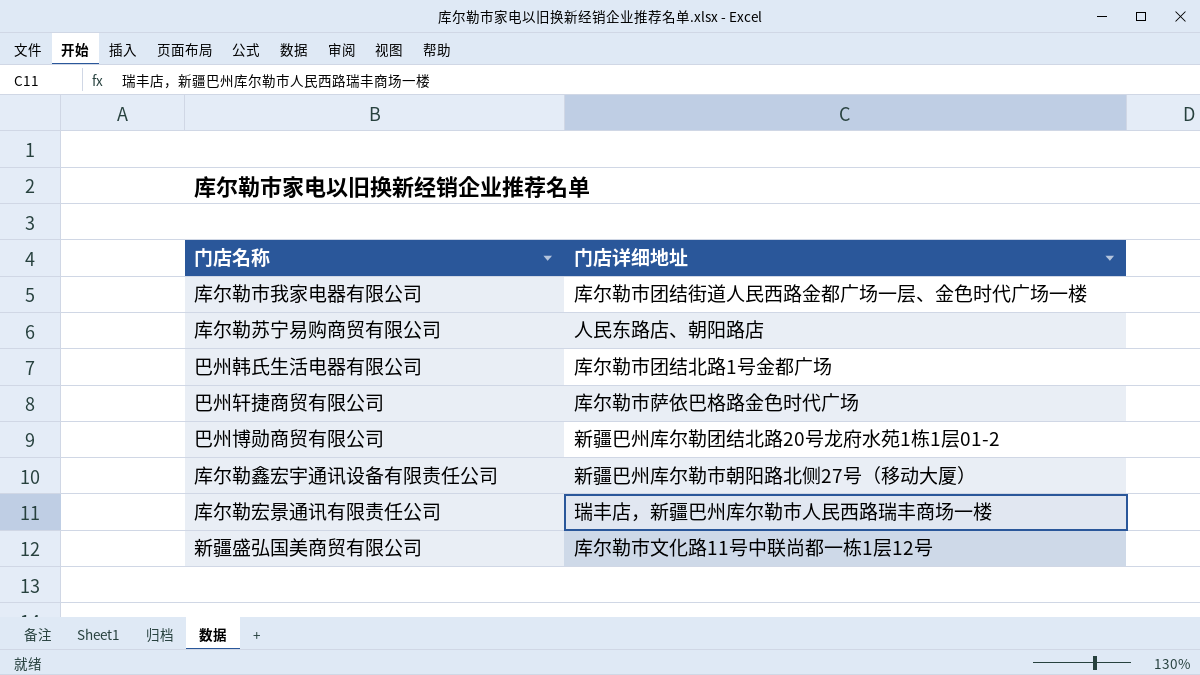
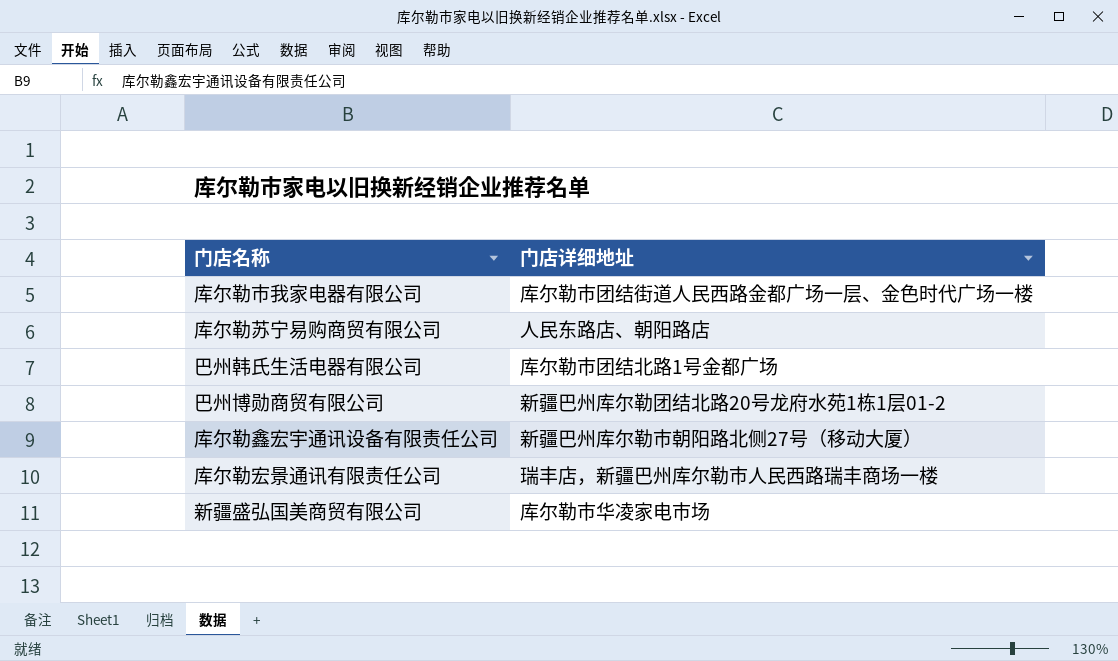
row 巴州轩捷商贸有限公司: 库尔勒市萨依巴格路金色时代广场 -> none
新疆盛弘国美商贸有限公司 | 门店详细地址: 库尔勒市文化路11号中联尚都一栋1层12号 -> 库尔勒市华凌家电市场

